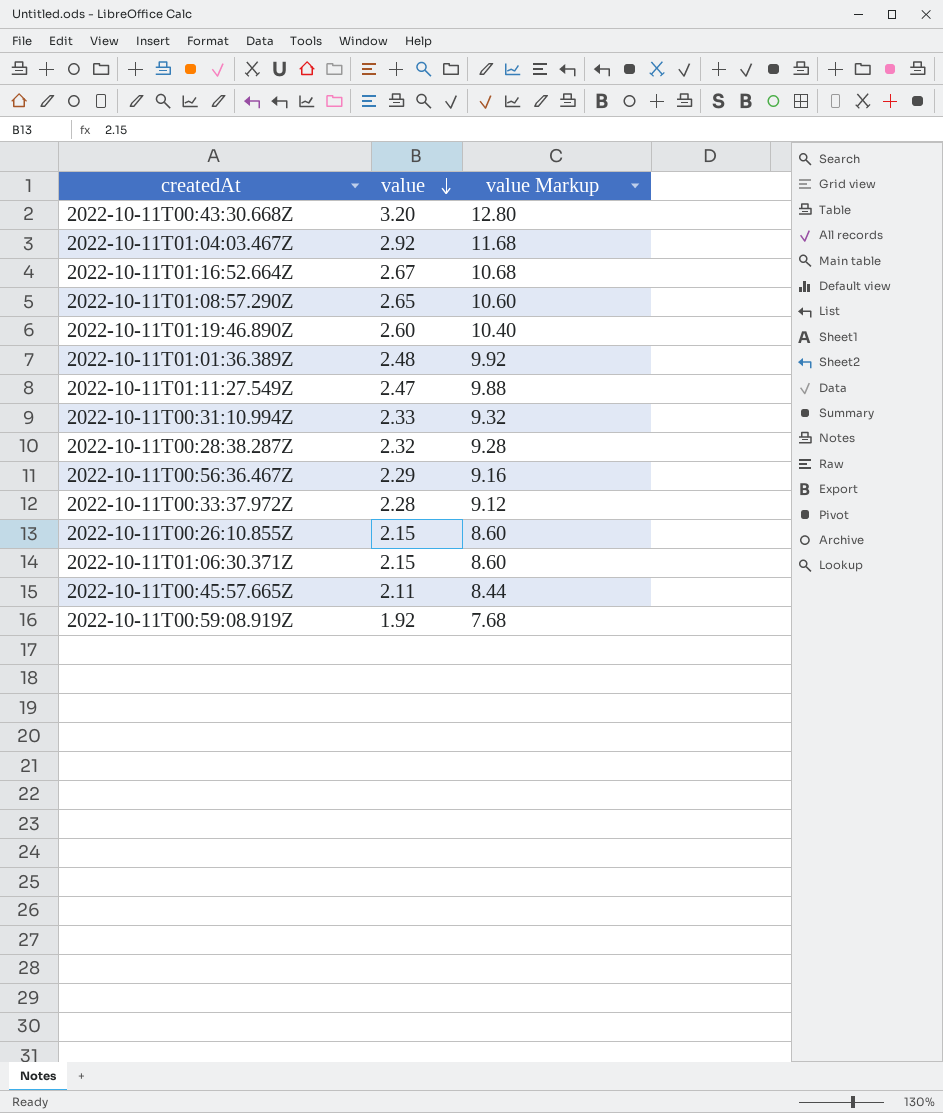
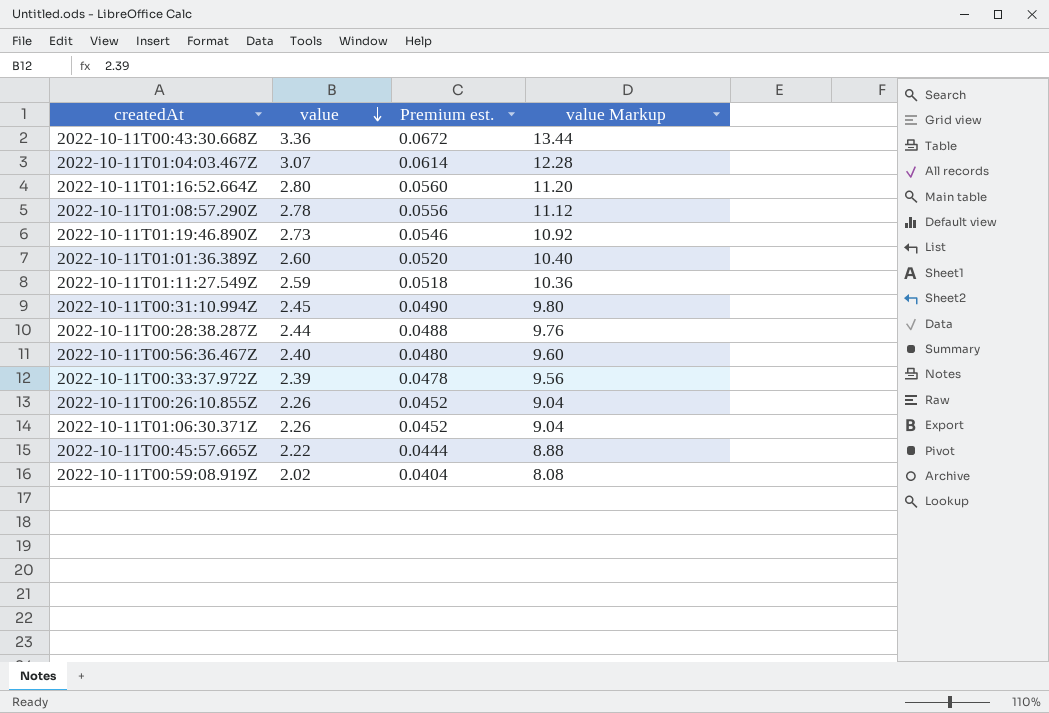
column Premium est. | formula: none -> [value] * 0.02
2022-10-11T00:43:30.668Z | value: 3.20 -> 3.36
2022-10-11T00:43:30.668Z | value Markup: 12.80 -> 13.44
2022-10-11T01:04:03.467Z | value: 2.92 -> 3.07
2022-10-11T01:04:03.467Z | value Markup: 11.68 -> 12.28
2022-10-11T01:16:52.664Z | value: 2.67 -> 2.80
2022-10-11T01:16:52.664Z | value Markup: 10.68 -> 11.20
2022-10-11T01:08:57.290Z | value: 2.65 -> 2.78
2022-10-11T01:08:57.290Z | value Markup: 10.60 -> 11.12
2022-10-11T01:19:46.890Z | value: 2.60 -> 2.73
2022-10-11T01:19:46.890Z | value Markup: 10.40 -> 10.92
2022-10-11T01:01:36.389Z | value: 2.48 -> 2.60
2022-10-11T01:01:36.389Z | value Markup: 9.92 -> 10.40
2022-10-11T01:11:27.549Z | value: 2.47 -> 2.59
2022-10-11T01:11:27.549Z | value Markup: 9.88 -> 10.36
2022-10-11T00:31:10.994Z | value: 2.33 -> 2.45
2022-10-11T00:31:10.994Z | value Markup: 9.32 -> 9.80
2022-10-11T00:28:38.287Z | value: 2.32 -> 2.44
2022-10-11T00:28:38.287Z | value Markup: 9.28 -> 9.76
2022-10-11T00:56:36.467Z | value: 2.29 -> 2.40
2022-10-11T00:56:36.467Z | value Markup: 9.16 -> 9.60
2022-10-11T00:33:37.972Z | value: 2.28 -> 2.39
2022-10-11T00:33:37.972Z | value Markup: 9.12 -> 9.56
2022-10-11T00:26:10.855Z | value: 2.15 -> 2.26
2022-10-11T00:26:10.855Z | value Markup: 8.60 -> 9.04
2022-10-11T01:06:30.371Z | value: 2.15 -> 2.26
2022-10-11T01:06:30.371Z | value Markup: 8.60 -> 9.04
2022-10-11T00:45:57.665Z | value: 2.11 -> 2.22
2022-10-11T00:45:57.665Z | value Markup: 8.44 -> 8.88
2022-10-11T00:59:08.919Z | value: 1.92 -> 2.02
2022-10-11T00:59:08.919Z | value Markup: 7.68 -> 8.08

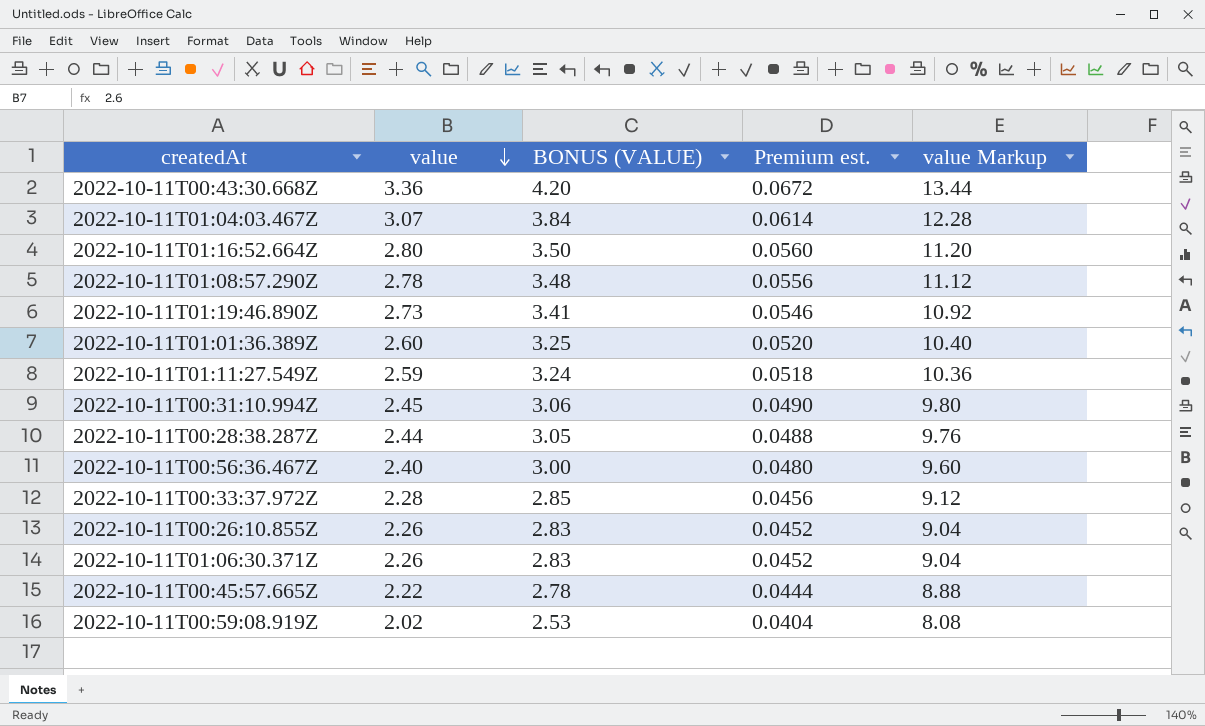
column BONUS (VALUE) | formula: none -> [value] * 1.25
2022-10-11T00:33:37.972Z | value: 2.39 -> 2.28
2022-10-11T00:33:37.972Z | Premium est.: 0.0478 -> 0.0456
2022-10-11T00:33:37.972Z | value Markup: 9.56 -> 9.12

